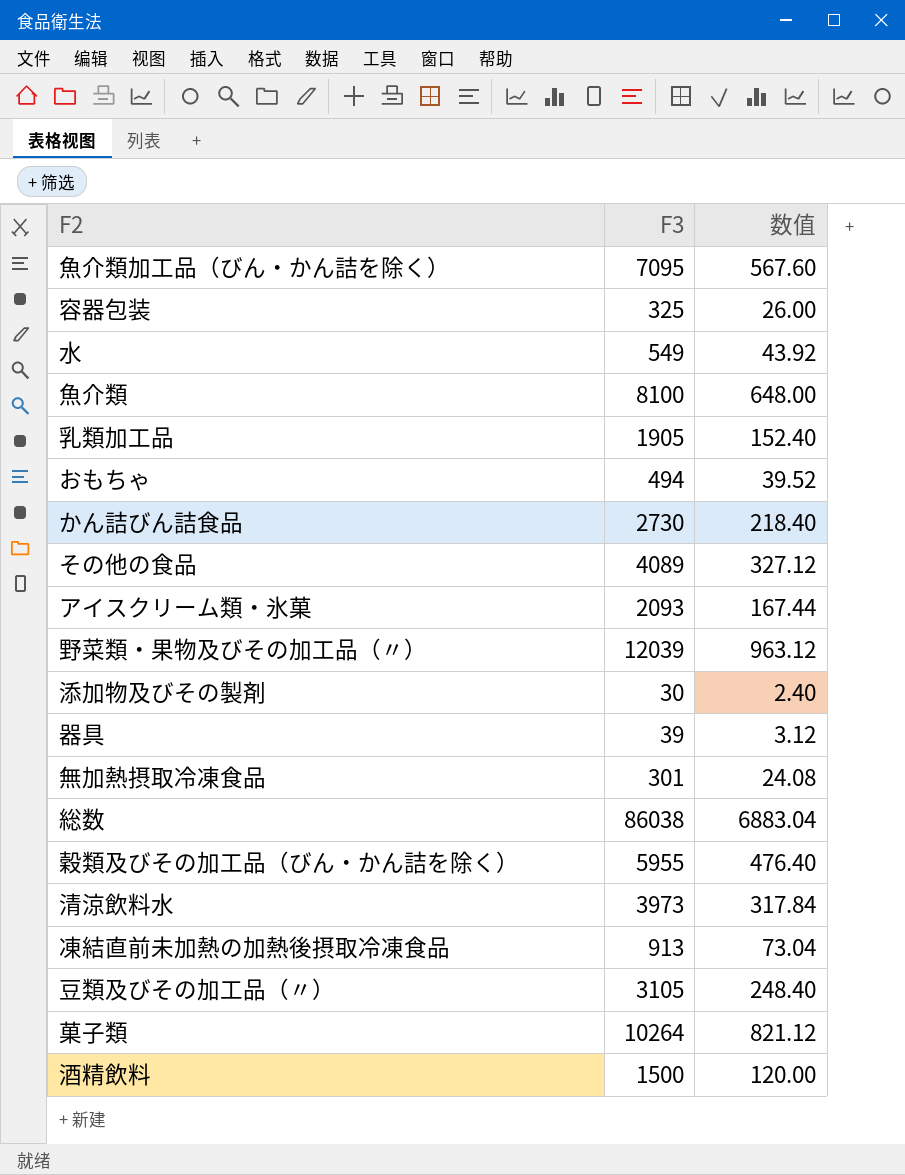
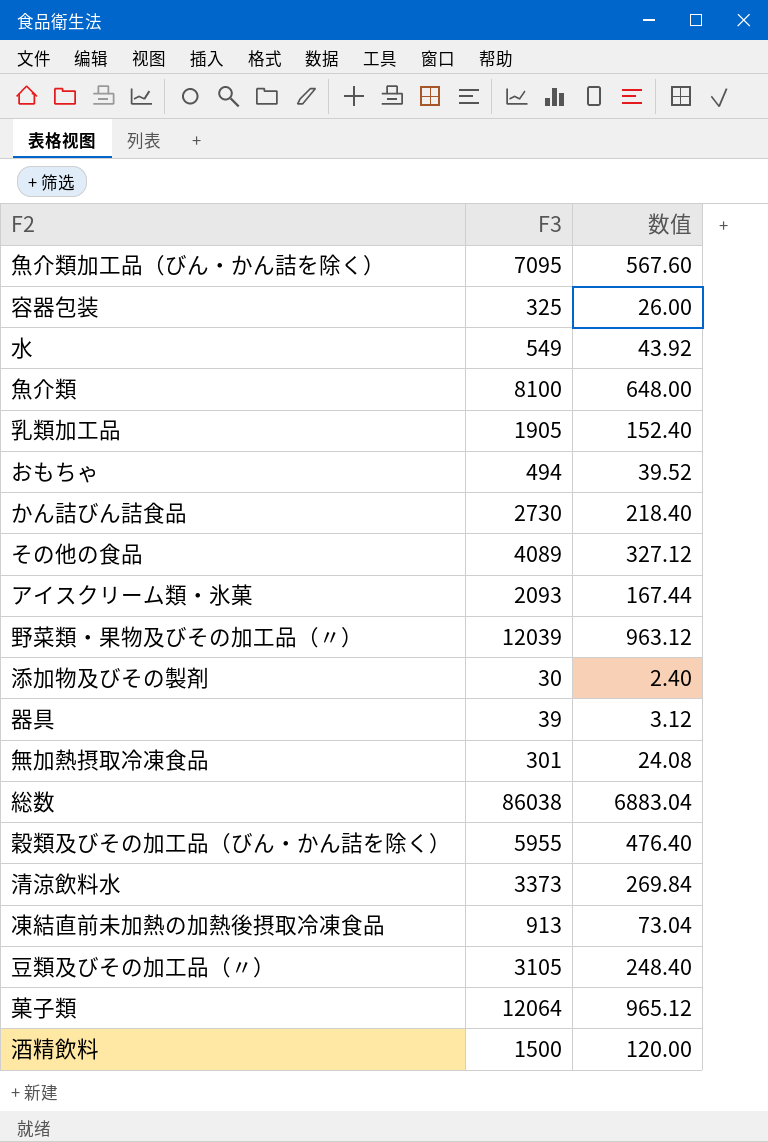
清涼飲料水 | F3: 3973 -> 3373
清涼飲料水 | 数值: 317.84 -> 269.84
菓子類 | F3: 10264 -> 12064
菓子類 | 数值: 821.12 -> 965.12

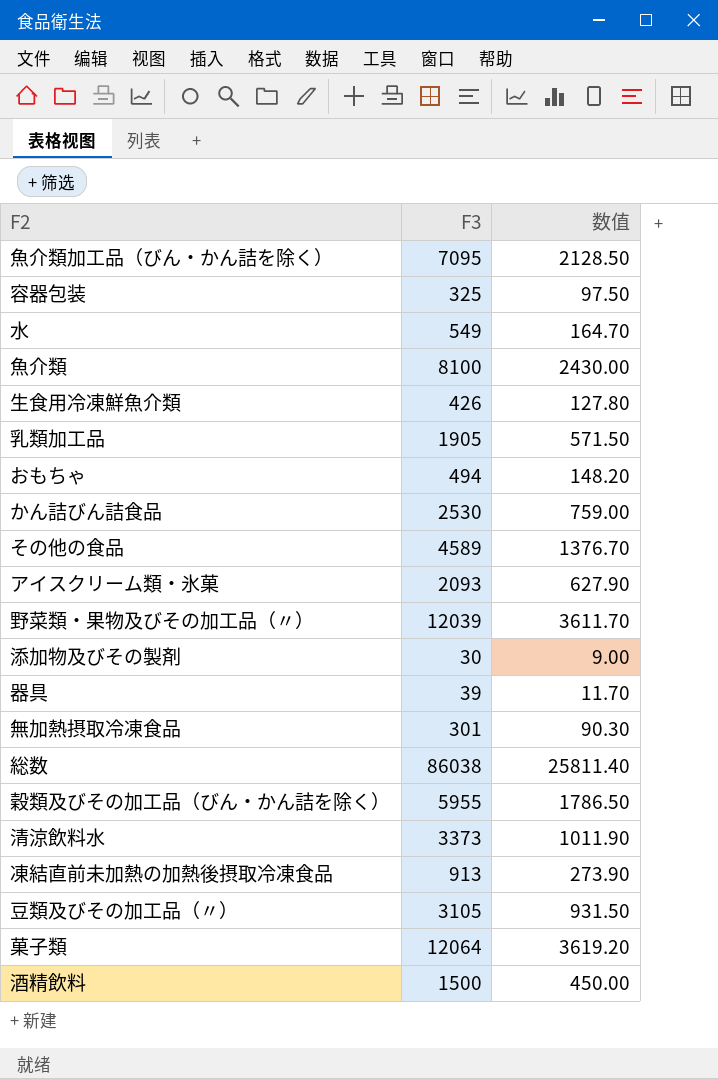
column 数值 | formula: [F3] * 0.08 -> [F3] * 0.3
row 生食用冷凍鮮魚介類: none -> 426 | 127.80
かん詰びん詰食品 | F3: 2730 -> 2530
その他の食品 | F3: 4089 -> 4589

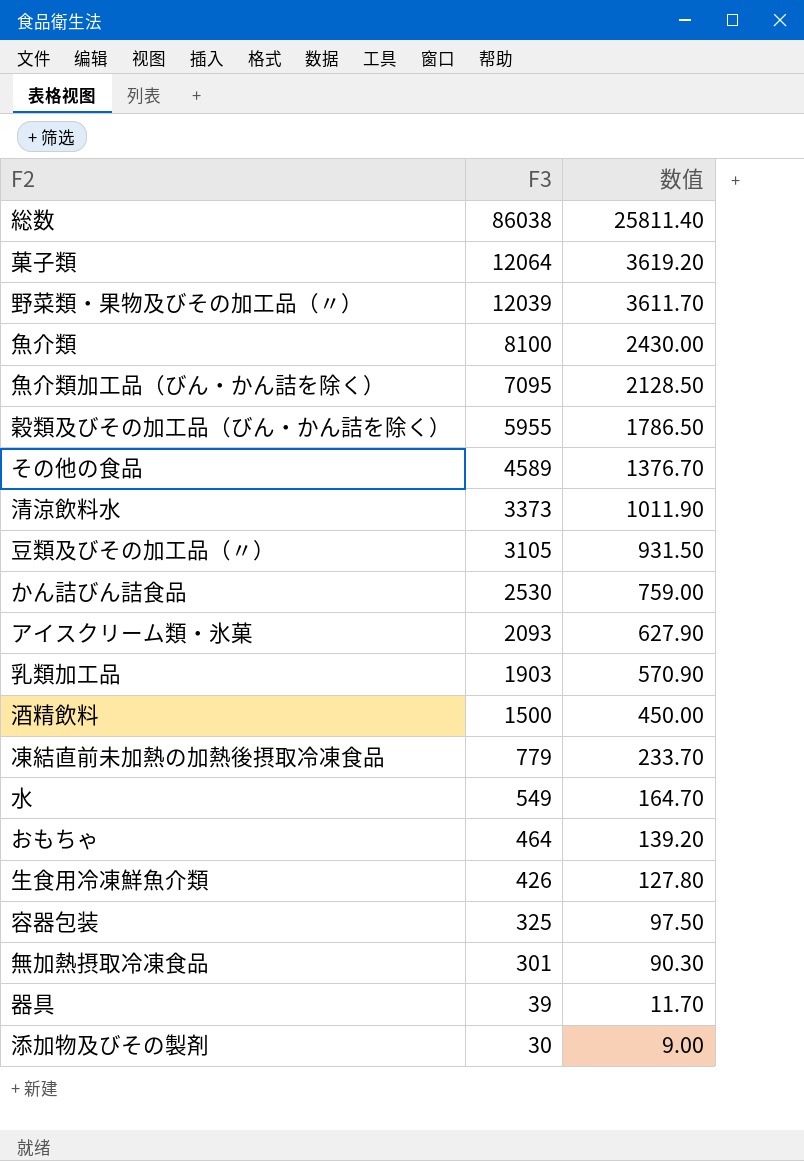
row order: none -> F3 descending
乳類加工品 | F3: 1905 -> 1903
乳類加工品 | 数值: 571.50 -> 570.90
凍結直前未加熱の加熱後摂取冷凍食品 | F3: 913 -> 779
凍結直前未加熱の加熱後摂取冷凍食品 | 数值: 273.90 -> 233.70
おもちゃ | F3: 494 -> 464
おもちゃ | 数值: 148.20 -> 139.20

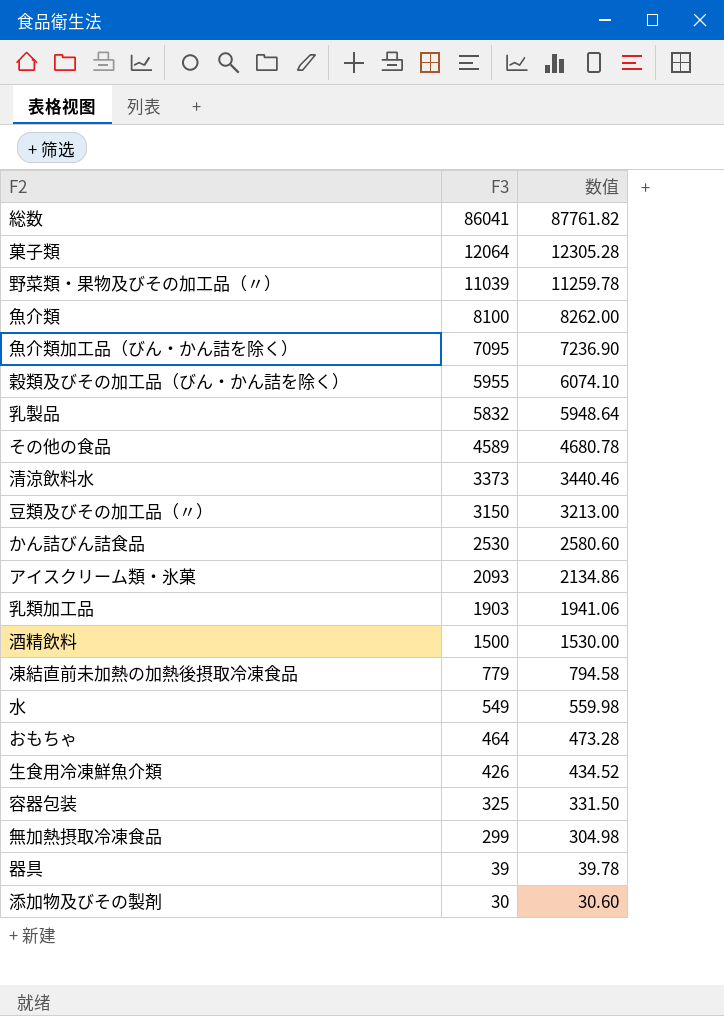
column 数值 | formula: [F3] * 0.3 -> [F3] * 1.02
総数 | F3: 86038 -> 86041
野菜類・果物及びその加工品（〃） | F3: 12039 -> 11039
row 乳製品: none -> 5832 | 5948.64
豆類及びその加工品（〃） | F3: 3105 -> 3150
無加熱摂取冷凍食品 | F3: 301 -> 299

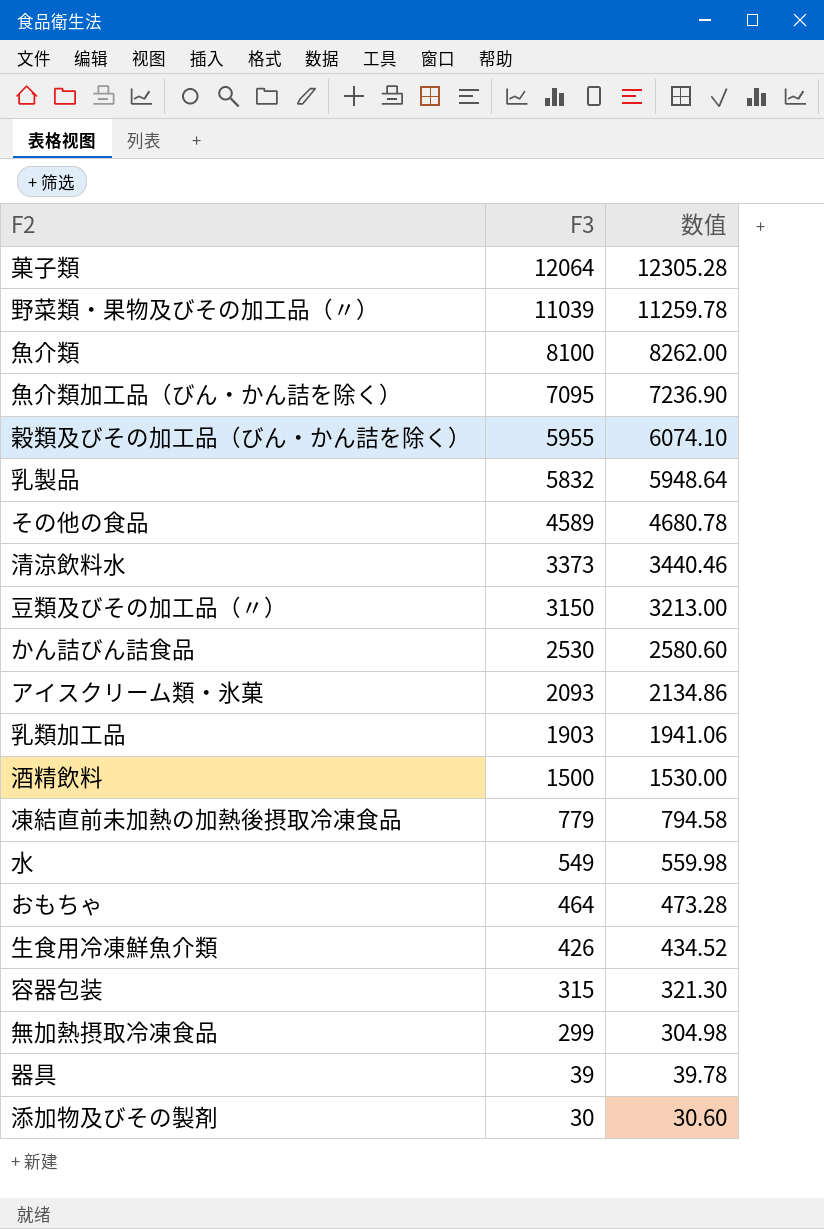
row 総数: 86041 | 87761.82 -> none
容器包装 | F3: 325 -> 315
容器包装 | 数值: 331.50 -> 321.30

